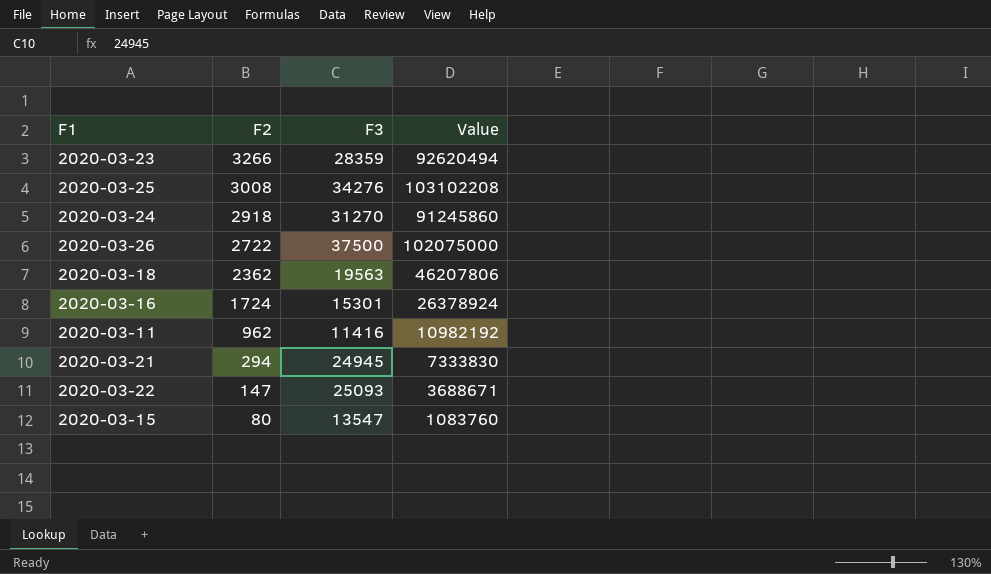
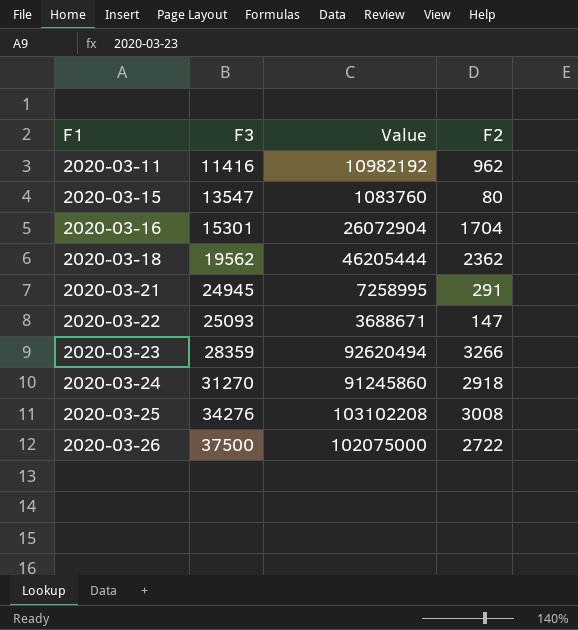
row order: F2 descending -> F1 ascending
column F2 | position: 2 -> 4
2020-03-16 | Value: 26378924 -> 26072904
2020-03-16 | F2: 1724 -> 1704
2020-03-18 | F3: 19563 -> 19562
2020-03-18 | Value: 46207806 -> 46205444
2020-03-21 | Value: 7333830 -> 7258995
2020-03-21 | F2: 294 -> 291

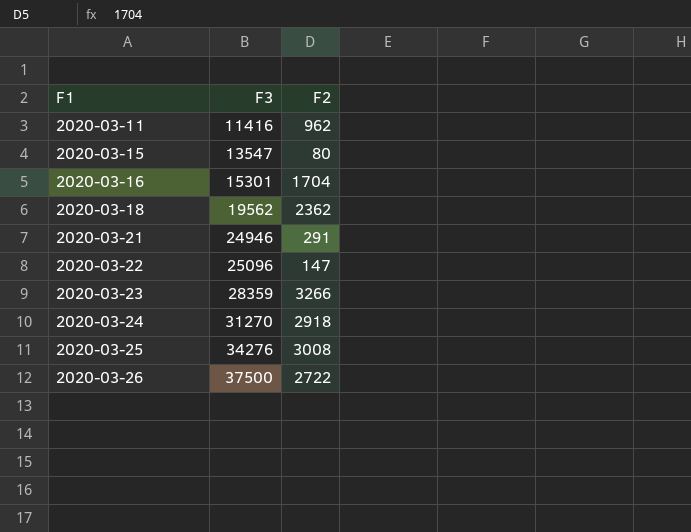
column Value | formula: [F3] * [F2] -> none
2020-03-21 | F3: 24945 -> 24946
2020-03-22 | F3: 25093 -> 25096

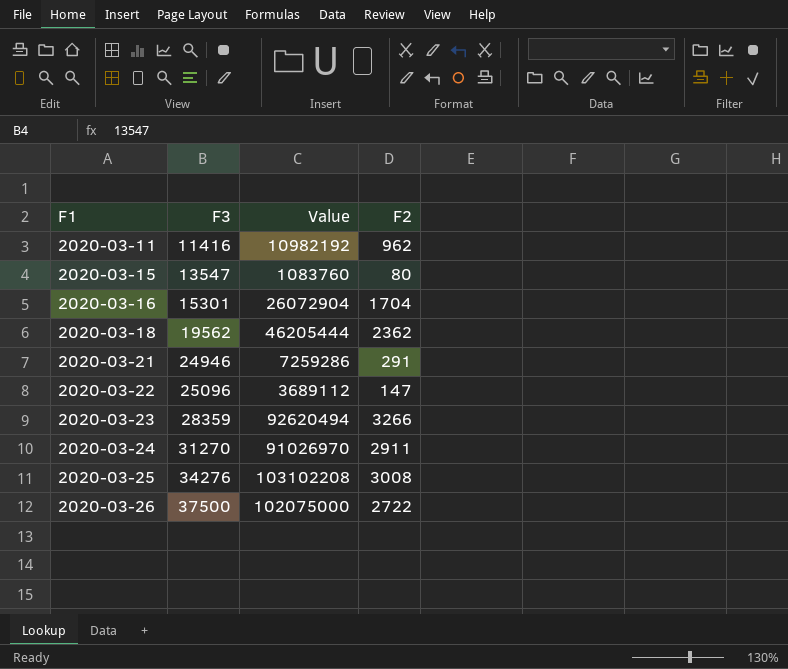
column Value | formula: none -> [F3] * [F2]
2020-03-24 | F2: 2918 -> 2911

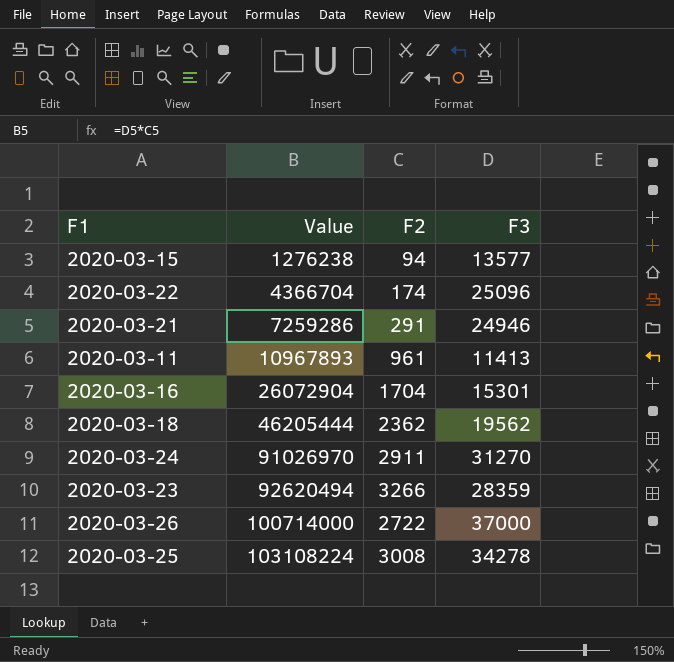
row order: F1 ascending -> Value ascending
column F3 | position: 2 -> 4
2020-03-15 | Value: 1083760 -> 1276238
2020-03-15 | F2: 80 -> 94
2020-03-15 | F3: 13547 -> 13577
2020-03-22 | Value: 3689112 -> 4366704
2020-03-22 | F2: 147 -> 174
2020-03-11 | Value: 10982192 -> 10967893
2020-03-11 | F2: 962 -> 961
2020-03-11 | F3: 11416 -> 11413
2020-03-26 | Value: 102075000 -> 100714000
2020-03-26 | F3: 37500 -> 37000
2020-03-25 | Value: 103102208 -> 103108224
2020-03-25 | F3: 34276 -> 34278

